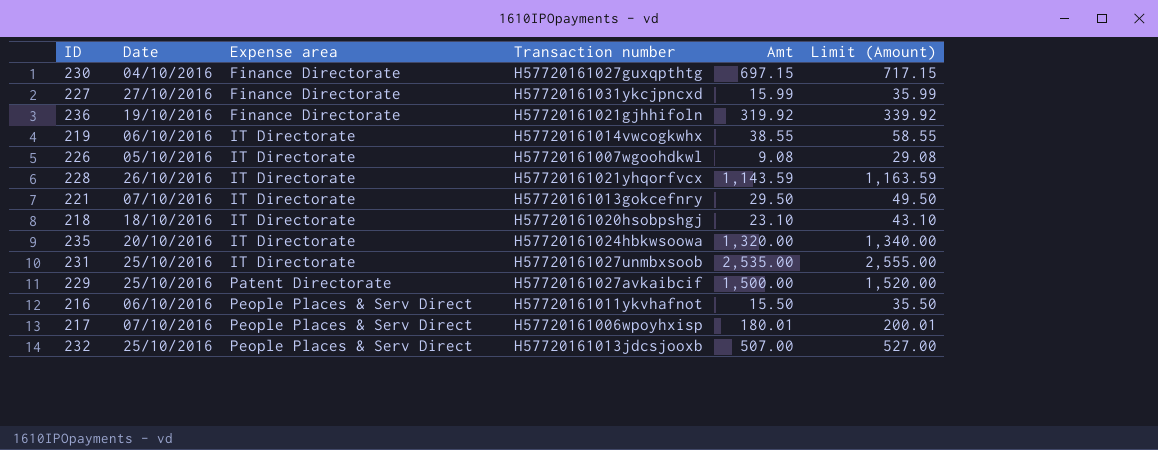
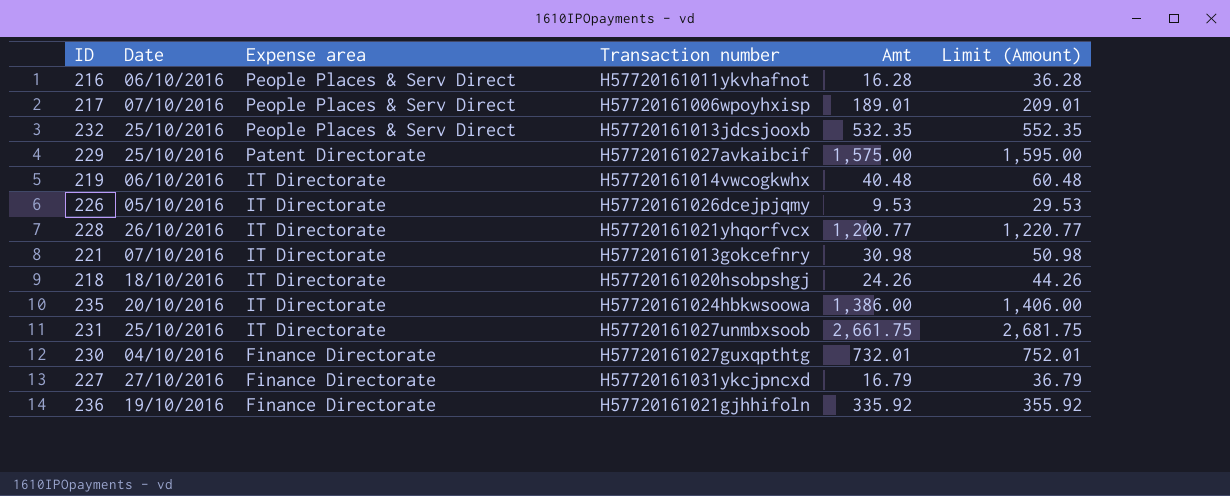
row order: Expense area ascending -> Expense area descending
216 | Amt: 15.50 -> 16.28
216 | Limit (Amount): 35.50 -> 36.28
217 | Amt: 180.01 -> 189.01
217 | Limit (Amount): 200.01 -> 209.01
232 | Amt: 507.00 -> 532.35
232 | Limit (Amount): 527.00 -> 552.35
229 | Amt: 1,500.00 -> 1,575.00
229 | Limit (Amount): 1,520.00 -> 1,595.00
219 | Amt: 38.55 -> 40.48
219 | Limit (Amount): 58.55 -> 60.48
226 | Transaction number: H57720161007wgoohdkwl -> H57720161026dcejpjqmy
226 | Amt: 9.08 -> 9.53
226 | Limit (Amount): 29.08 -> 29.53
228 | Amt: 1,143.59 -> 1,200.77
228 | Limit (Amount): 1,163.59 -> 1,220.77
221 | Amt: 29.50 -> 30.98
221 | Limit (Amount): 49.50 -> 50.98
218 | Amt: 23.10 -> 24.26
218 | Limit (Amount): 43.10 -> 44.26
235 | Amt: 1,320.00 -> 1,386.00
235 | Limit (Amount): 1,340.00 -> 1,406.00
231 | Amt: 2,535.00 -> 2,661.75
231 | Limit (Amount): 2,555.00 -> 2,681.75
230 | Amt: 697.15 -> 732.01
230 | Limit (Amount): 717.15 -> 752.01
227 | Amt: 15.99 -> 16.79
227 | Limit (Amount): 35.99 -> 36.79
236 | Amt: 319.92 -> 335.92
236 | Limit (Amount): 339.92 -> 355.92

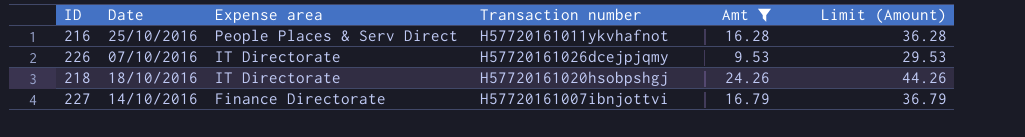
filter: none -> Amt <= 24.26
216 | Date: 06/10/2016 -> 25/10/2016
226 | Date: 05/10/2016 -> 07/10/2016
227 | Date: 27/10/2016 -> 14/10/2016
227 | Transaction number: H57720161031ykcjpncxd -> H57720161007ibnjottvi

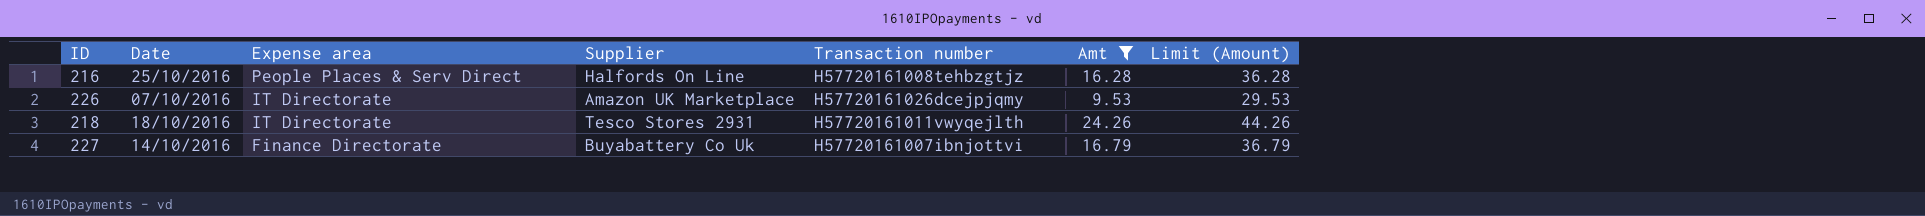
column Supplier | position: none -> 4
216 | Transaction number: H57720161011ykvhafnot -> H57720161008tehbzgtjz
218 | Transaction number: H57720161020hsobpshgj -> H57720161011vwyqejlth

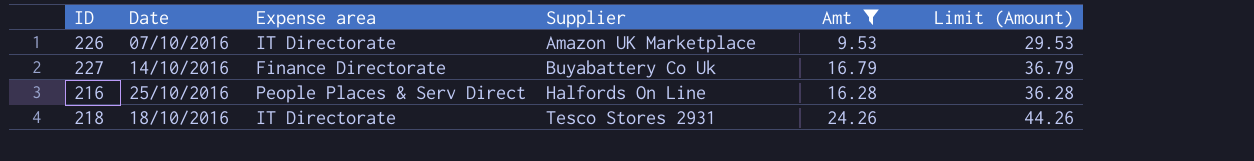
row order: Expense area descending -> Supplier ascending
column Transaction number | position: 5 -> none

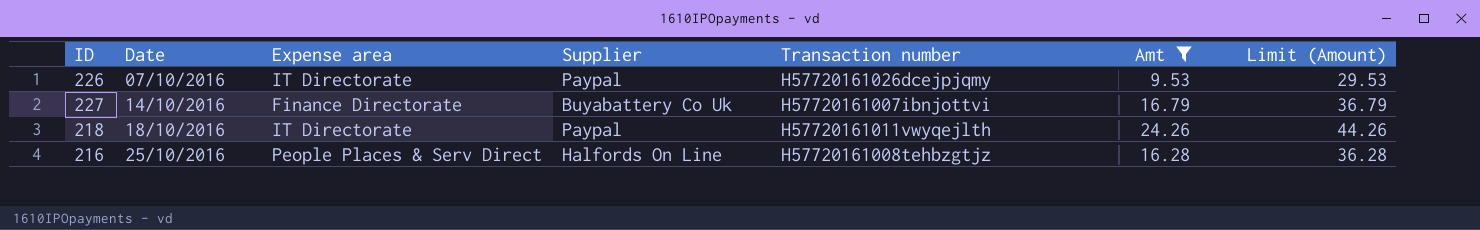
row order: Supplier ascending -> Date ascending
column Transaction number | position: none -> 5
226 | Supplier: Amazon UK Marketplace -> Paypal
218 | Supplier: Tesco Stores 2931 -> Paypal

